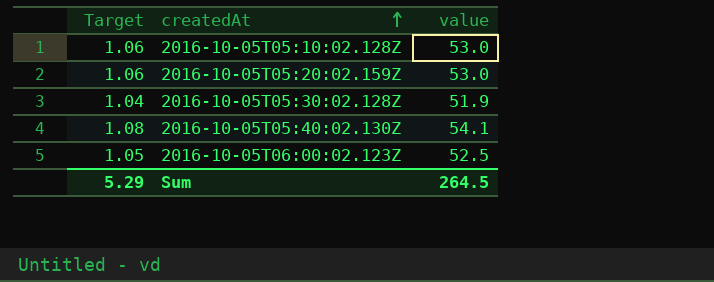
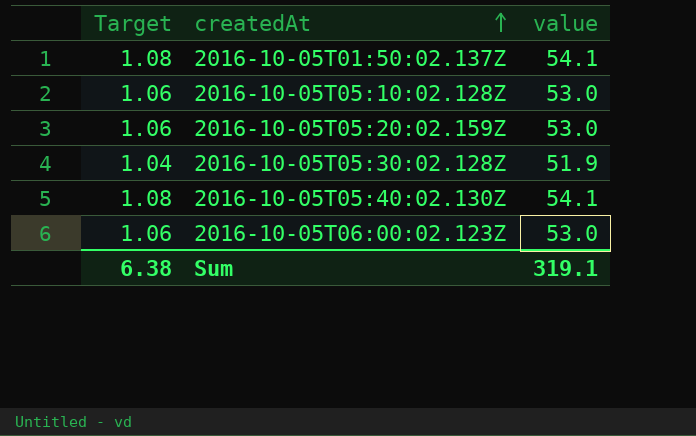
row 2016-10-05T01:50:02.137Z: none -> 1.08 | 54.1
2016-10-05T06:00:02.123Z | Target: 1.05 -> 1.06
2016-10-05T06:00:02.123Z | value: 52.5 -> 53.0
Sum | Target: 5.29 -> 6.38
Sum | value: 264.5 -> 319.1

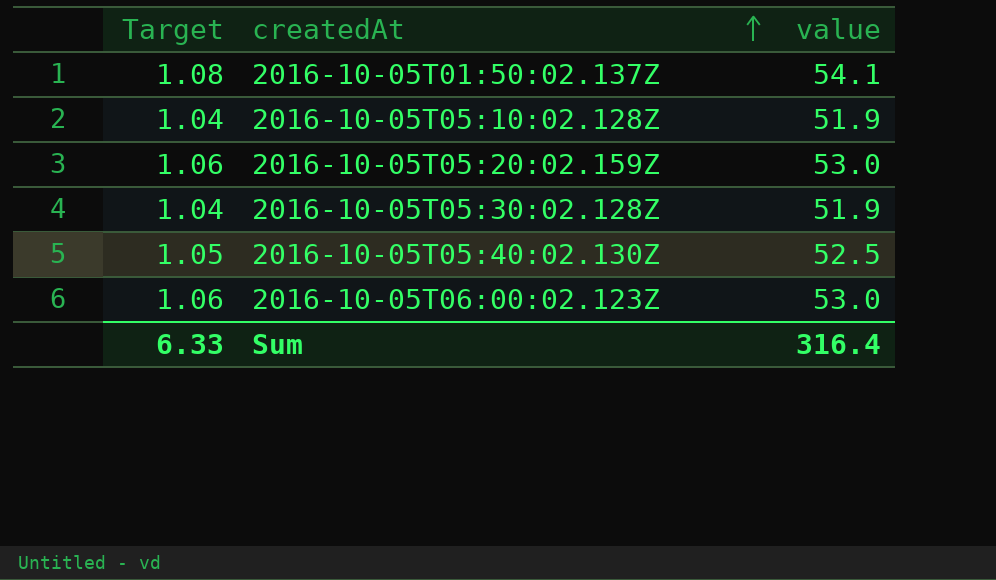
2016-10-05T05:10:02.128Z | Target: 1.06 -> 1.04
2016-10-05T05:10:02.128Z | value: 53.0 -> 51.9
2016-10-05T05:40:02.130Z | Target: 1.08 -> 1.05
2016-10-05T05:40:02.130Z | value: 54.1 -> 52.5
Sum | Target: 6.38 -> 6.33
Sum | value: 319.1 -> 316.4

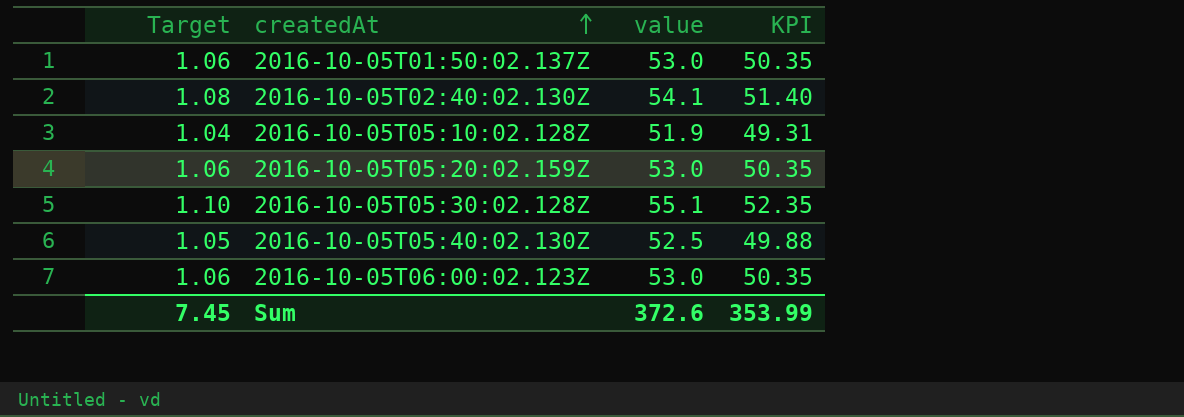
column KPI | formula: none -> [value] * 0.95
2016-10-05T01:50:02.137Z | Target: 1.08 -> 1.06
2016-10-05T01:50:02.137Z | value: 54.1 -> 53.0
row 2016-10-05T02:40:02.130Z: none -> 1.08 | 54.1 | 51.40
2016-10-05T05:30:02.128Z | Target: 1.04 -> 1.10
2016-10-05T05:30:02.128Z | value: 51.9 -> 55.1
Sum | Target: 6.33 -> 7.45
Sum | value: 316.4 -> 372.6

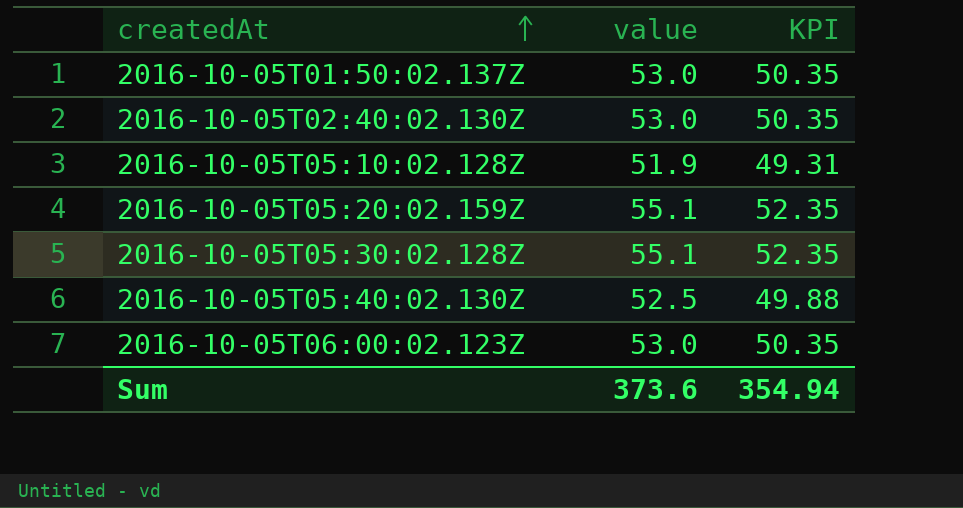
column Target | formula: [value] * 0.02 -> none
2016-10-05T02:40:02.130Z | value: 54.1 -> 53.0
2016-10-05T02:40:02.130Z | KPI: 51.40 -> 50.35
2016-10-05T05:20:02.159Z | value: 53.0 -> 55.1
2016-10-05T05:20:02.159Z | KPI: 50.35 -> 52.35
Sum | value: 372.6 -> 373.6
Sum | KPI: 353.99 -> 354.94

